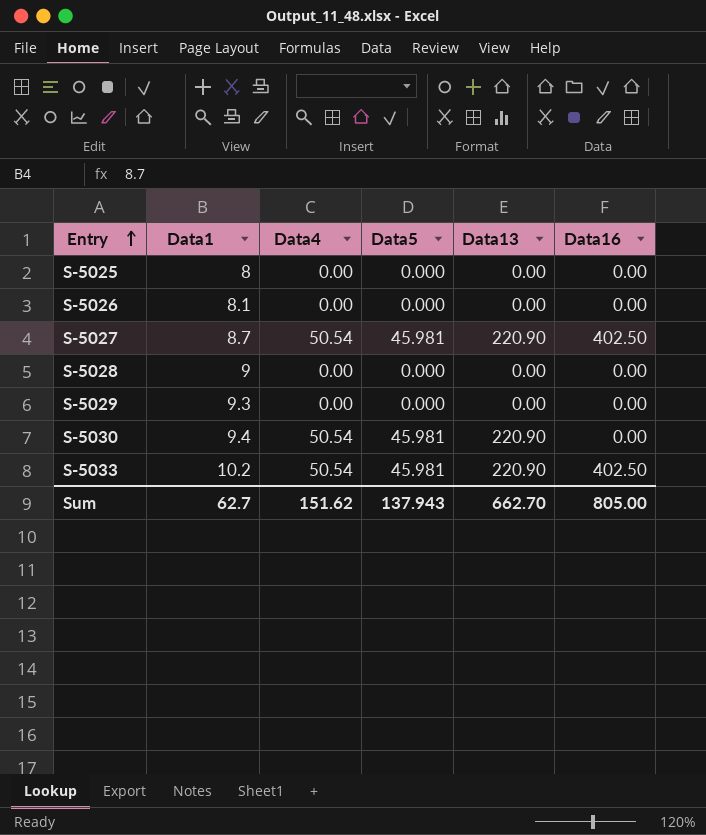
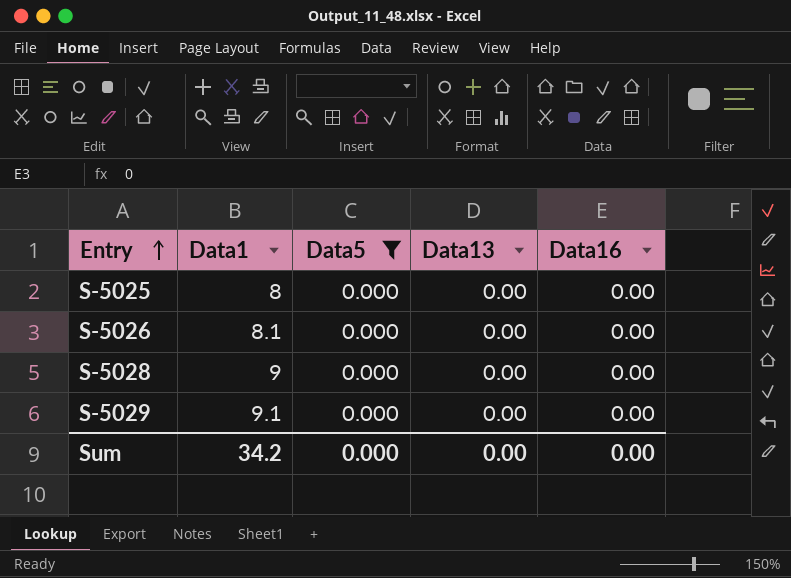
filter: none -> Data5 = 0.000
column Data4 | position: 3 -> none
S-5029 | Data1: 9.3 -> 9.1
Sum | Data1: 62.7 -> 34.2
Sum | Data5: 137.943 -> 0.000
Sum | Data13: 662.70 -> 0.00
Sum | Data16: 805.00 -> 0.00

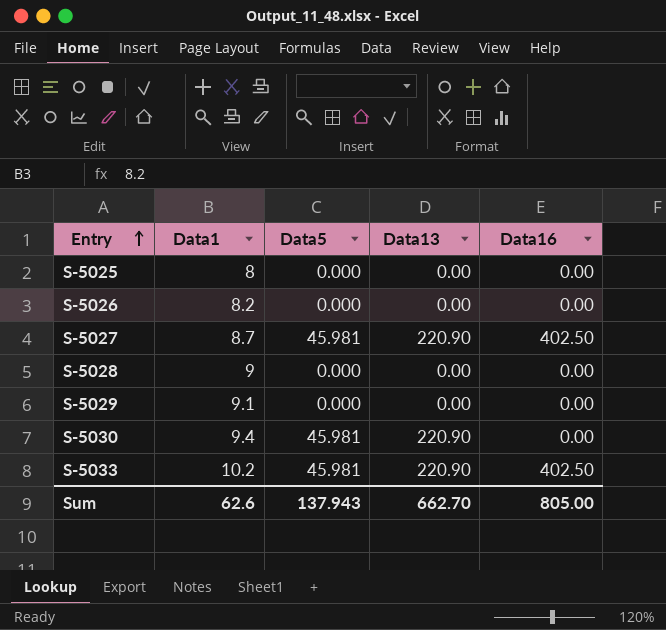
filter: Data5 = 0.000 -> none
S-5026 | Data1: 8.1 -> 8.2
Sum | Data1: 34.2 -> 62.6
Sum | Data5: 0.000 -> 137.943
Sum | Data13: 0.00 -> 662.70
Sum | Data16: 0.00 -> 805.00

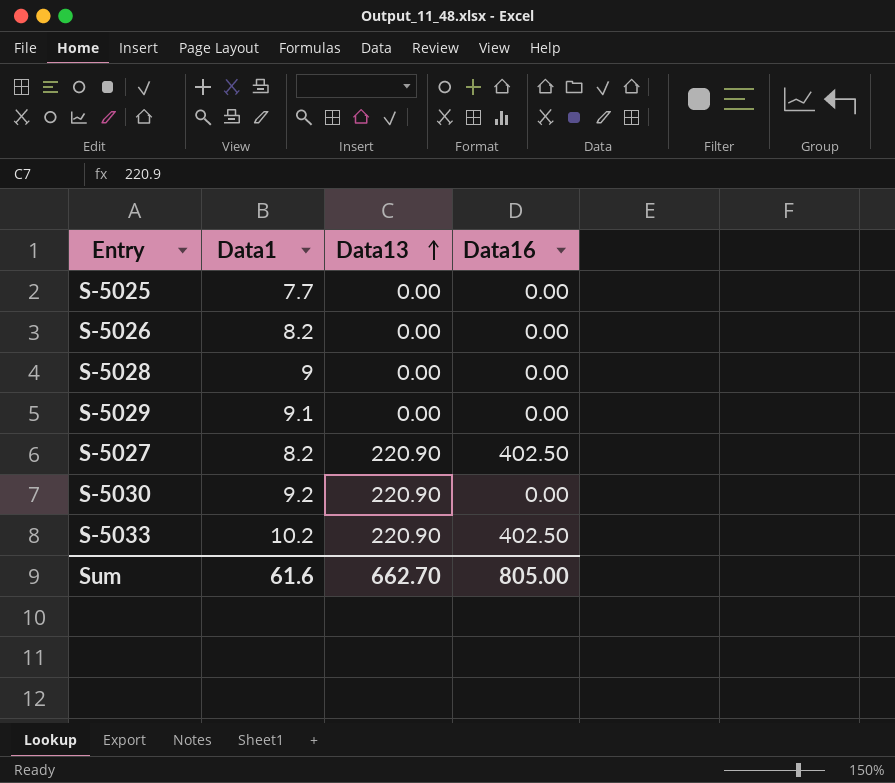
row order: Entry ascending -> Data13 ascending
column Data5 | position: 3 -> none
S-5025 | Data1: 8 -> 7.7
S-5027 | Data1: 8.7 -> 8.2
S-5030 | Data1: 9.4 -> 9.2
Sum | Data1: 62.6 -> 61.6

